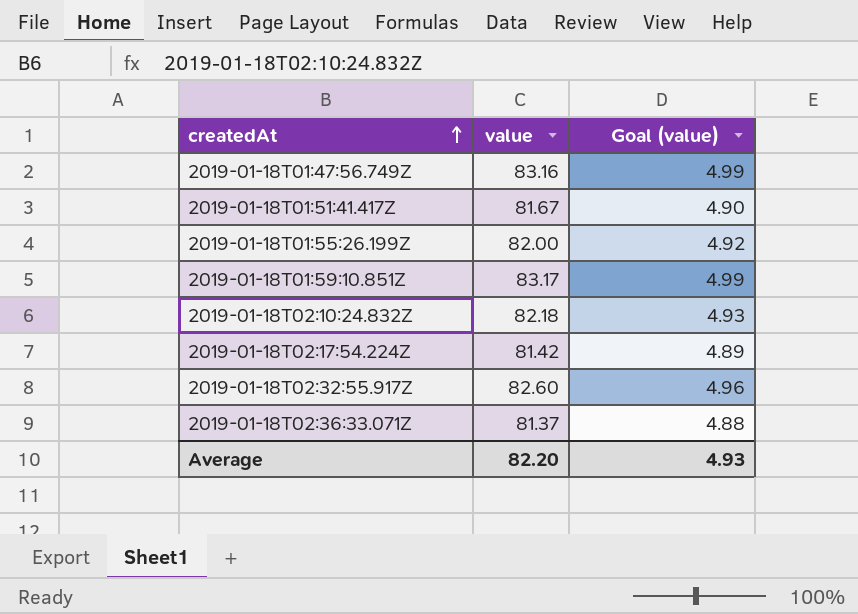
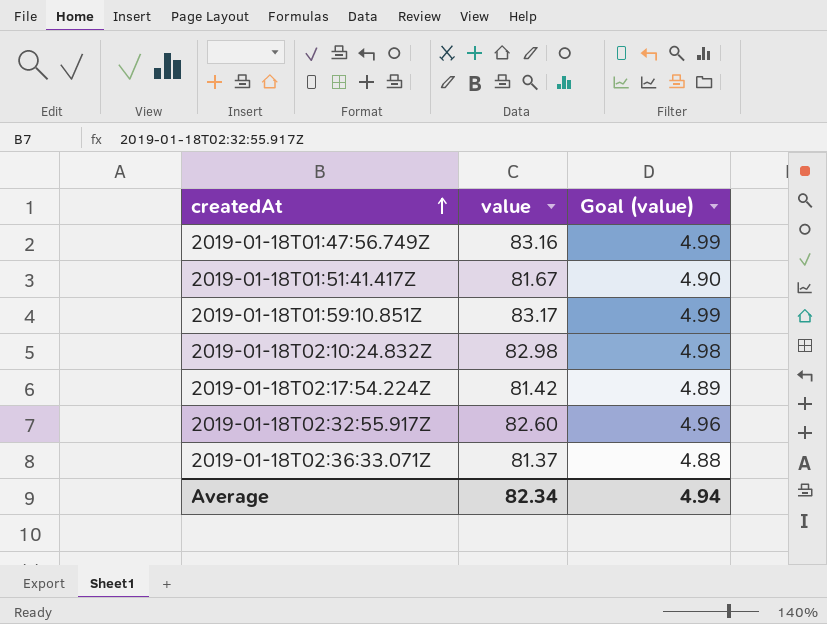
row 2019-01-18T01:55:26.199Z: 82.00 | 4.92 -> none
2019-01-18T02:10:24.832Z | value: 82.18 -> 82.98
2019-01-18T02:10:24.832Z | Goal (value): 4.93 -> 4.98
Average | value: 82.20 -> 82.34
Average | Goal (value): 4.93 -> 4.94

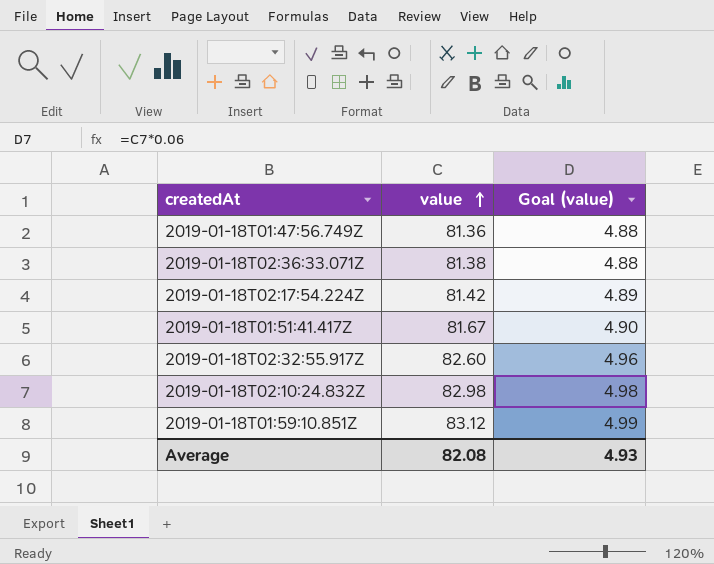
row order: createdAt ascending -> value ascending
2019-01-18T01:47:56.749Z | value: 83.16 -> 81.36
2019-01-18T01:47:56.749Z | Goal (value): 4.99 -> 4.88
2019-01-18T02:36:33.071Z | value: 81.37 -> 81.38
2019-01-18T01:59:10.851Z | value: 83.17 -> 83.12
Average | value: 82.34 -> 82.08
Average | Goal (value): 4.94 -> 4.93

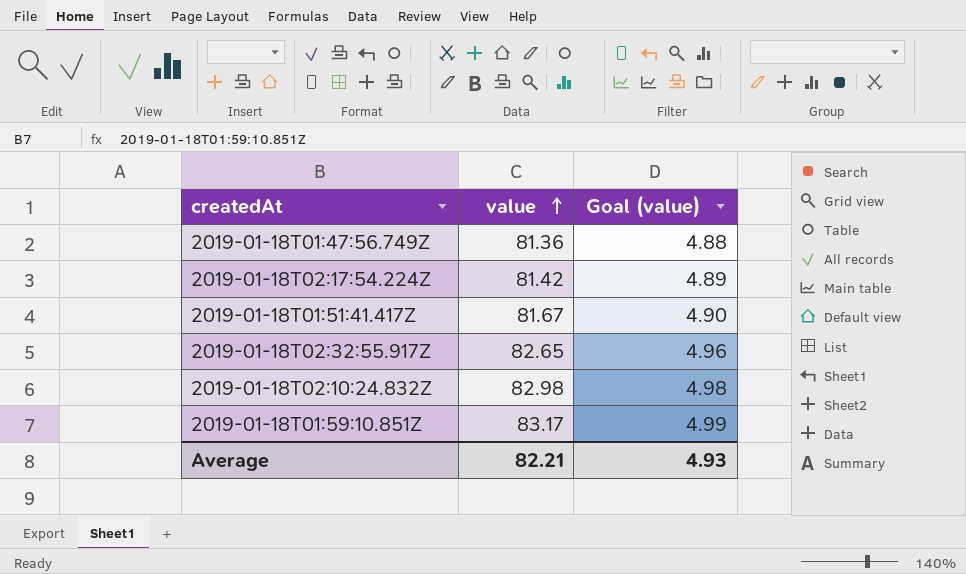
row 2019-01-18T02:36:33.071Z: 81.38 | 4.88 -> none
2019-01-18T02:32:55.917Z | value: 82.60 -> 82.65
2019-01-18T01:59:10.851Z | value: 83.12 -> 83.17
Average | value: 82.08 -> 82.21

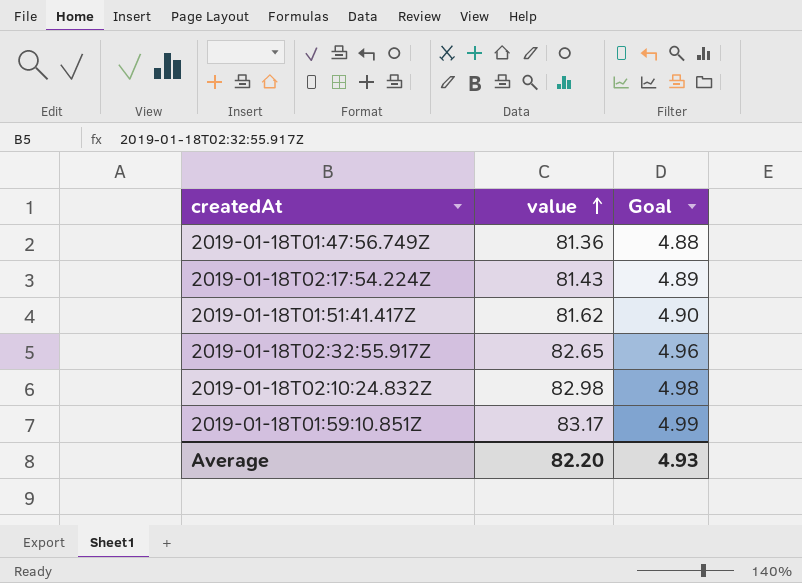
column name: Goal (value) -> Goal
2019-01-18T02:17:54.224Z | value: 81.42 -> 81.43
2019-01-18T01:51:41.417Z | value: 81.67 -> 81.62
Average | value: 82.21 -> 82.20

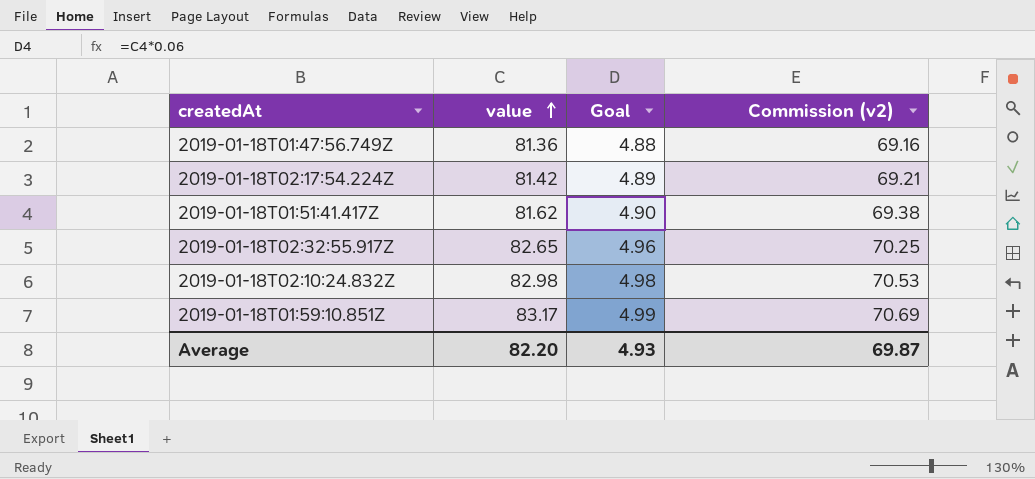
column Commission (v2) | formula: none -> [value] * 0.85
2019-01-18T02:17:54.224Z | value: 81.43 -> 81.42

